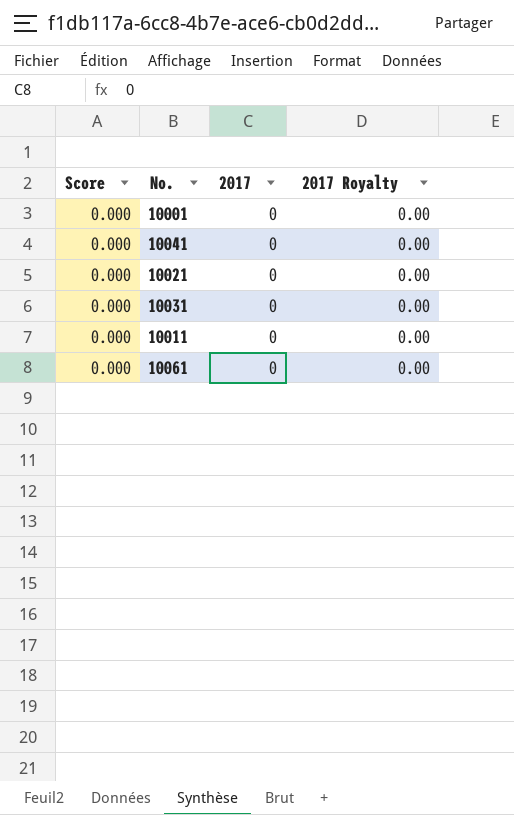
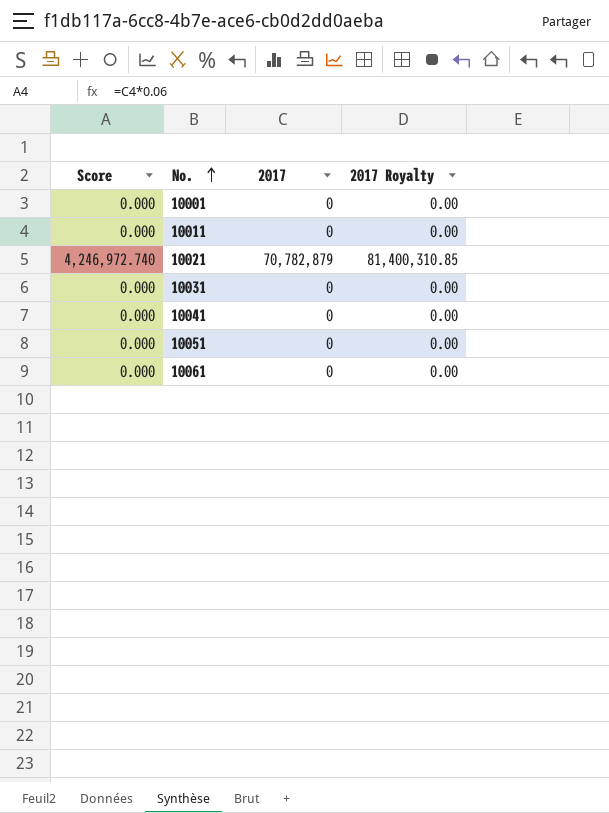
row order: none -> No. ascending
10021 | Score: 0.000 -> 4,246,972.740
10021 | 2017: 0 -> 70,782,879
10021 | 2017 Royalty: 0.00 -> 81,400,310.85
row 10051: none -> 0.000 | 0 | 0.00

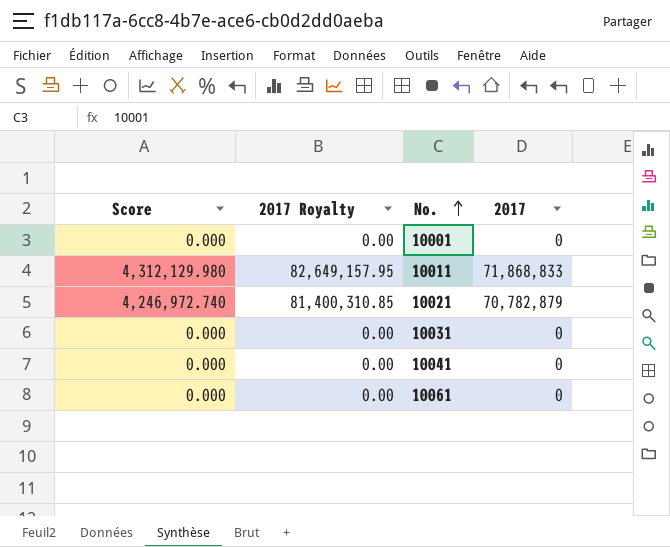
column 2017 Royalty | position: 4 -> 2
row 10051: 0.000 | 0 | 0.00 -> none
10011 | Score: 0.000 -> 4,312,129.980
10011 | 2017 Royalty: 0.00 -> 82,649,157.95
10011 | 2017: 0 -> 71,868,833

